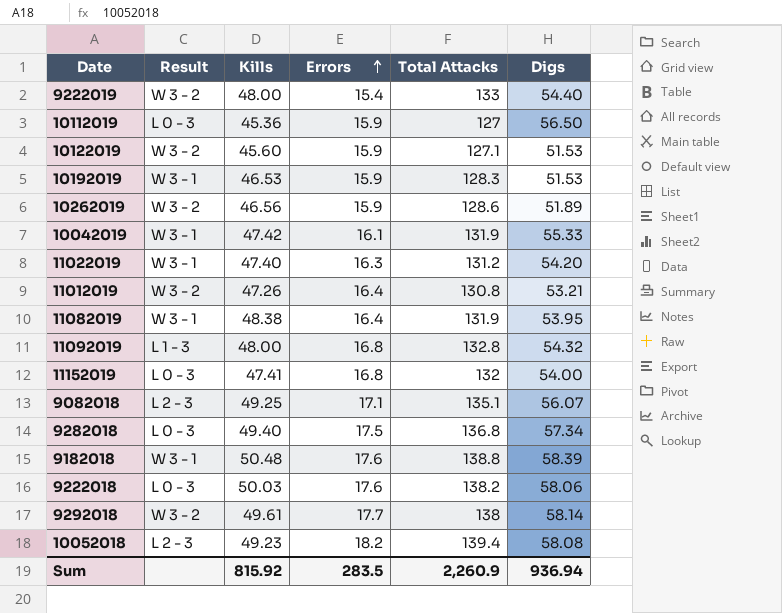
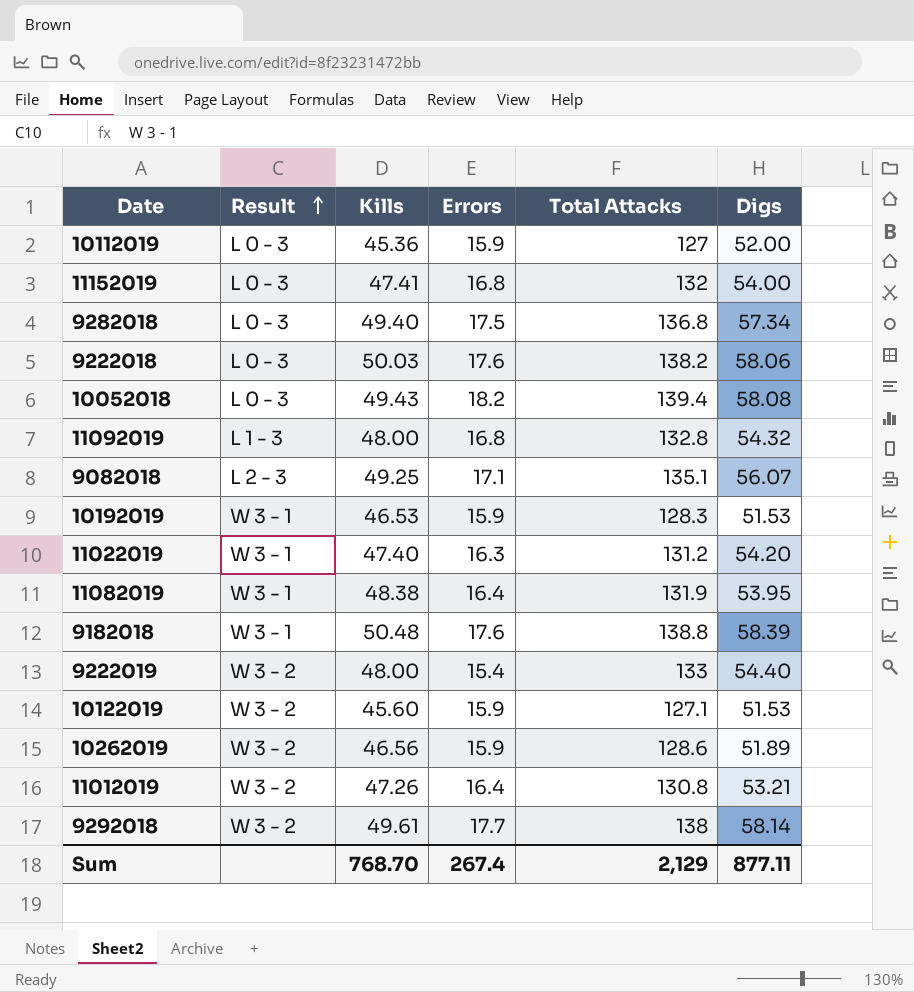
row order: Errors ascending -> Result ascending
row 10042019: W 3 - 1 | 47.42 | 16.1 | 131.9 | 55.33 -> none
10112019 | Digs: 56.50 -> 52.00
10052018 | Result: L 2 - 3 -> L 0 - 3
10052018 | Kills: 49.23 -> 49.43
Sum | Kills: 815.92 -> 768.70
Sum | Errors: 283.5 -> 267.4
Sum | Total Attacks: 2,260.9 -> 2,129
Sum | Digs: 936.94 -> 877.11

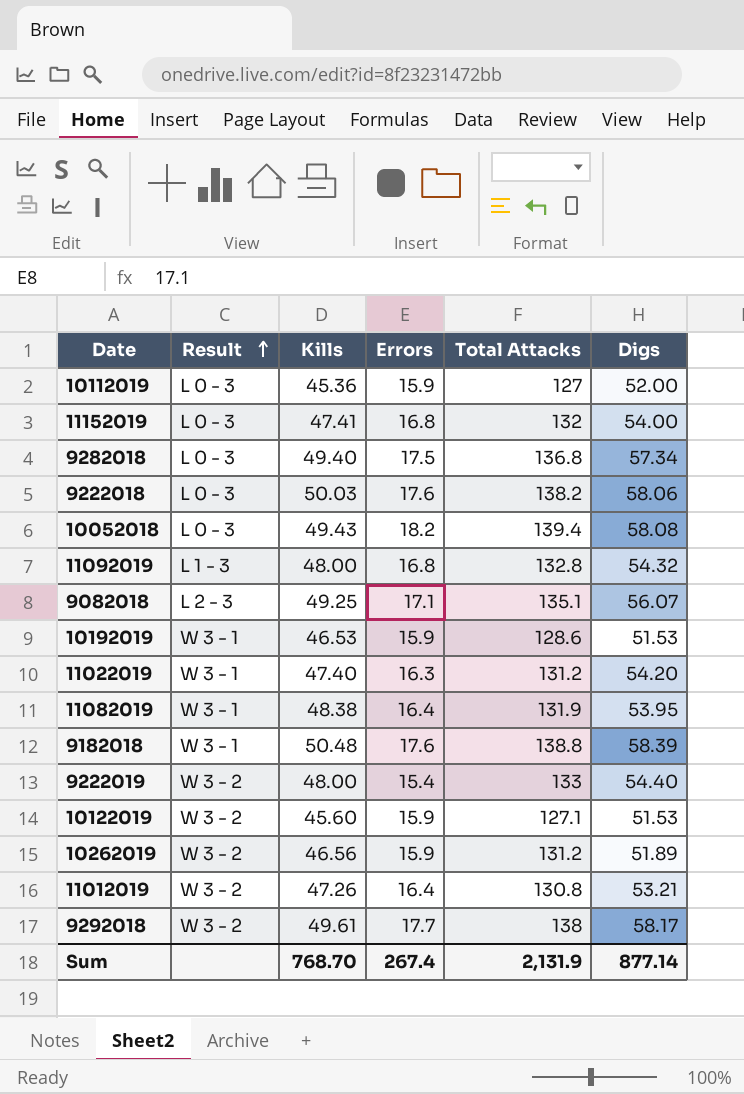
10192019 | Total Attacks: 128.3 -> 128.6
10262019 | Total Attacks: 128.6 -> 131.2
9292018 | Digs: 58.14 -> 58.17
Sum | Total Attacks: 2,129 -> 2,131.9
Sum | Digs: 877.11 -> 877.14

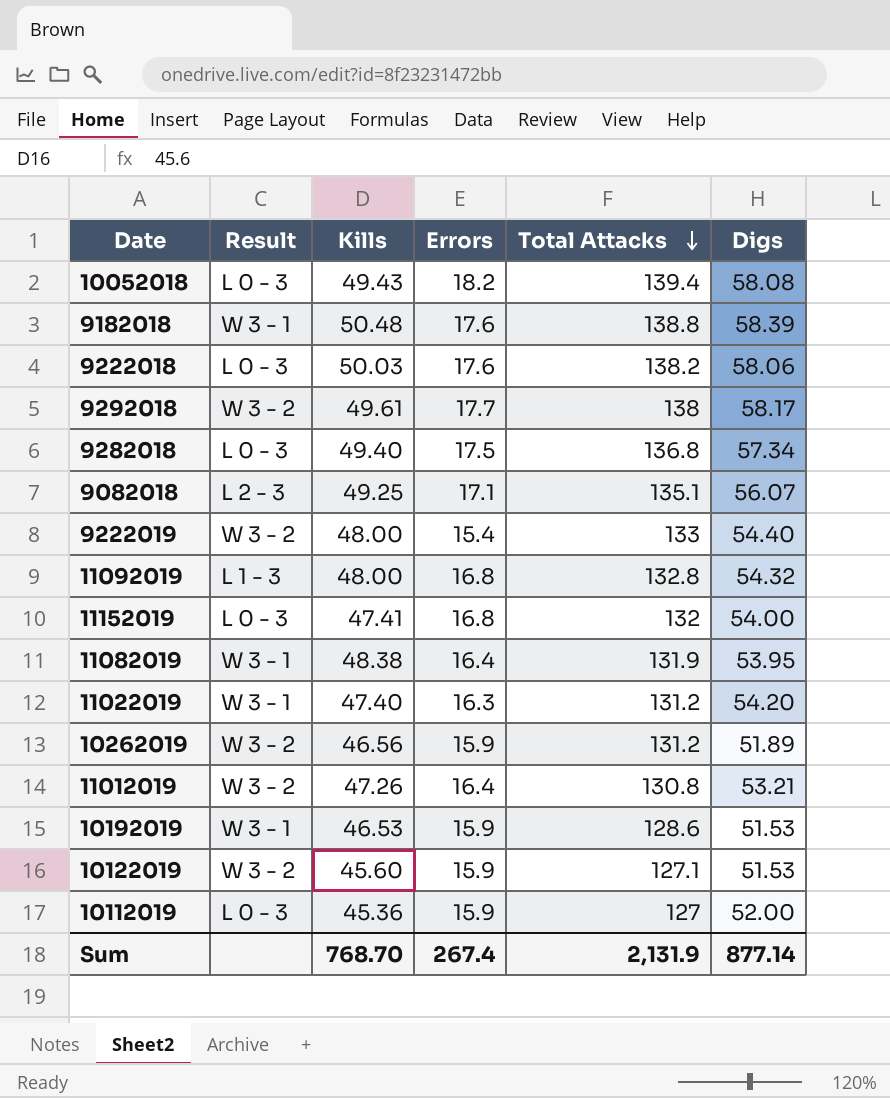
row order: Result ascending -> Total Attacks descending

